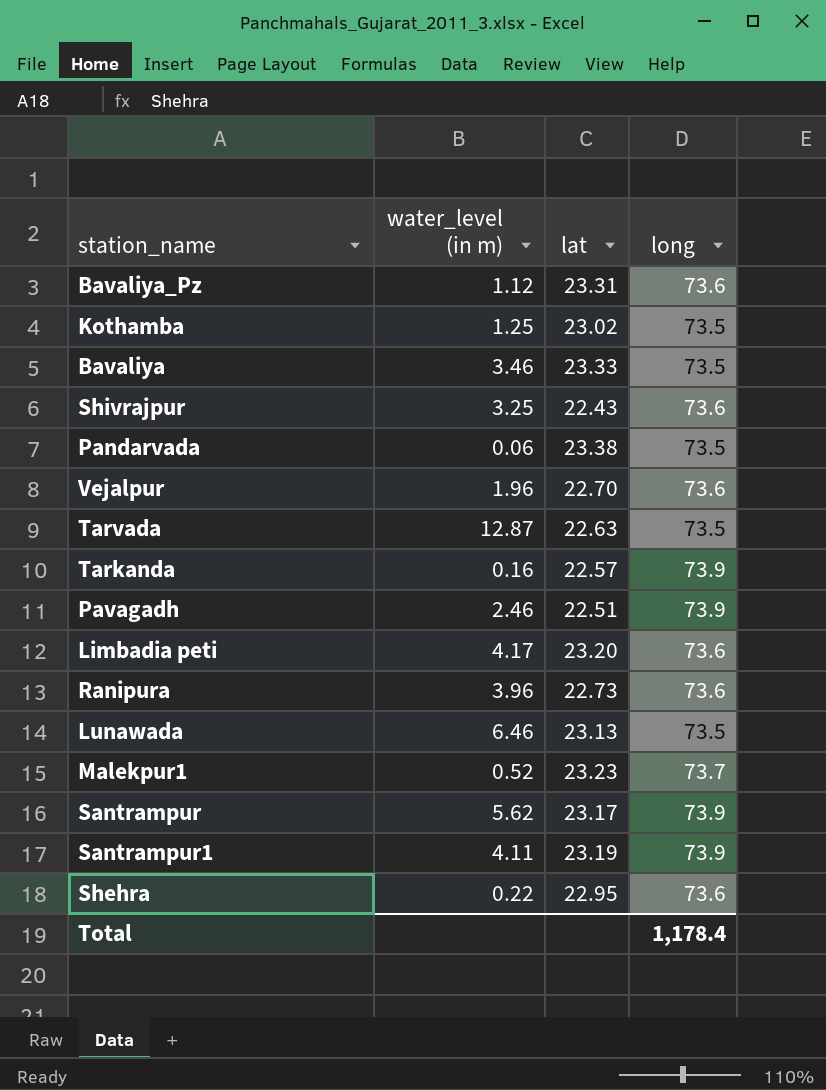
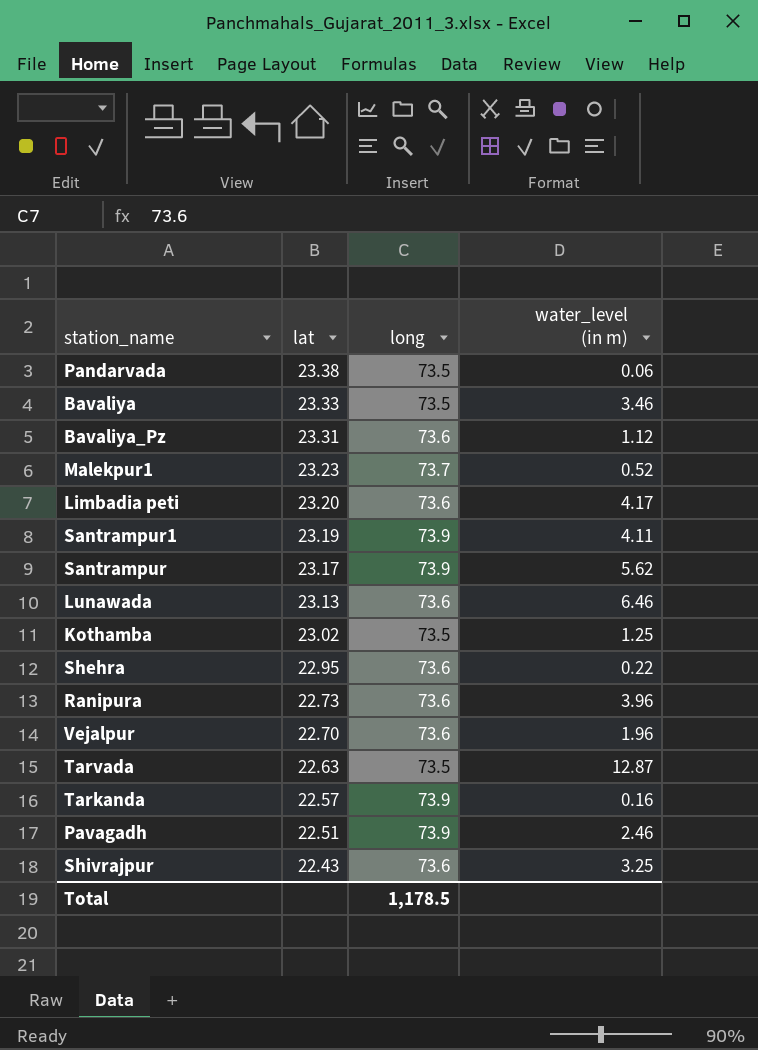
row order: none -> lat descending
column water_level (in m) | position: 2 -> 4
Lunawada | long: 73.5 -> 73.6
Total | long: 1,178.4 -> 1,178.5

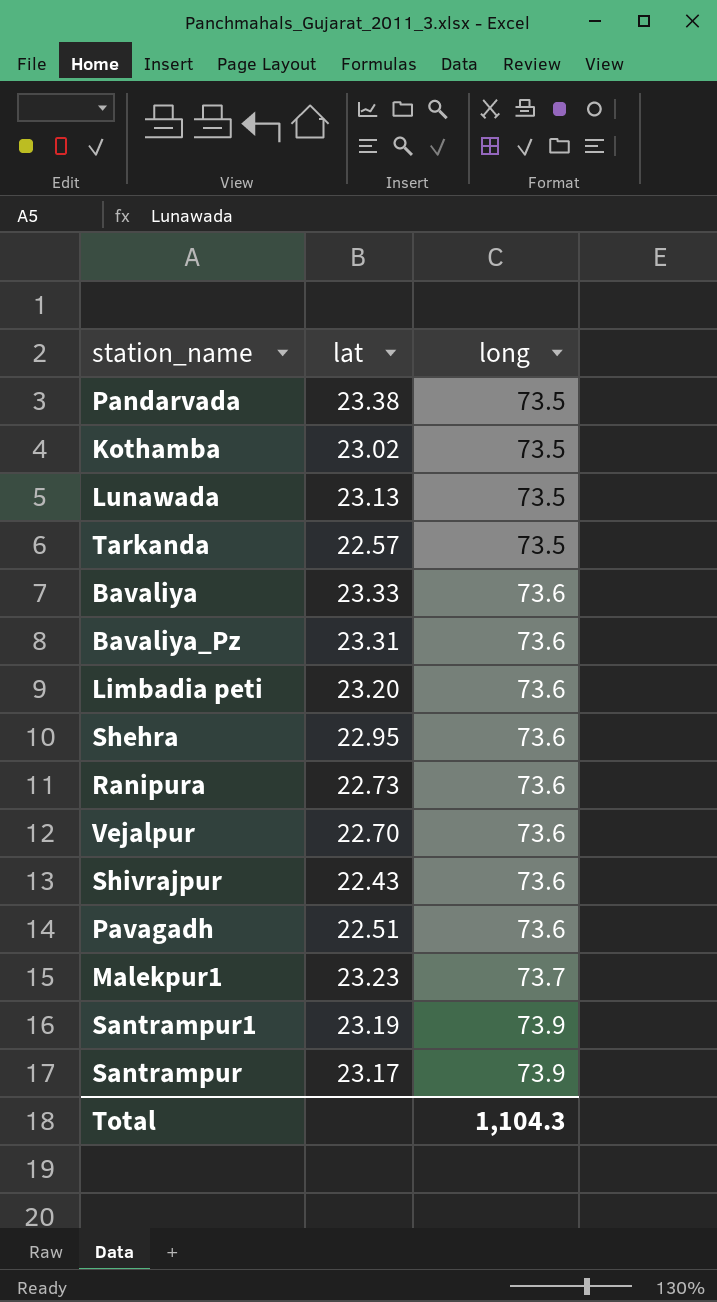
row order: lat descending -> long ascending
column water_level (in m) | position: 4 -> none
row Tarvada: 22.63 | 73.5 | 12.87 -> none
Lunawada | long: 73.6 -> 73.5
Tarkanda | long: 73.9 -> 73.5
Bavaliya | long: 73.5 -> 73.6
Pavagadh | long: 73.9 -> 73.6
Total | long: 1,178.5 -> 1,104.3

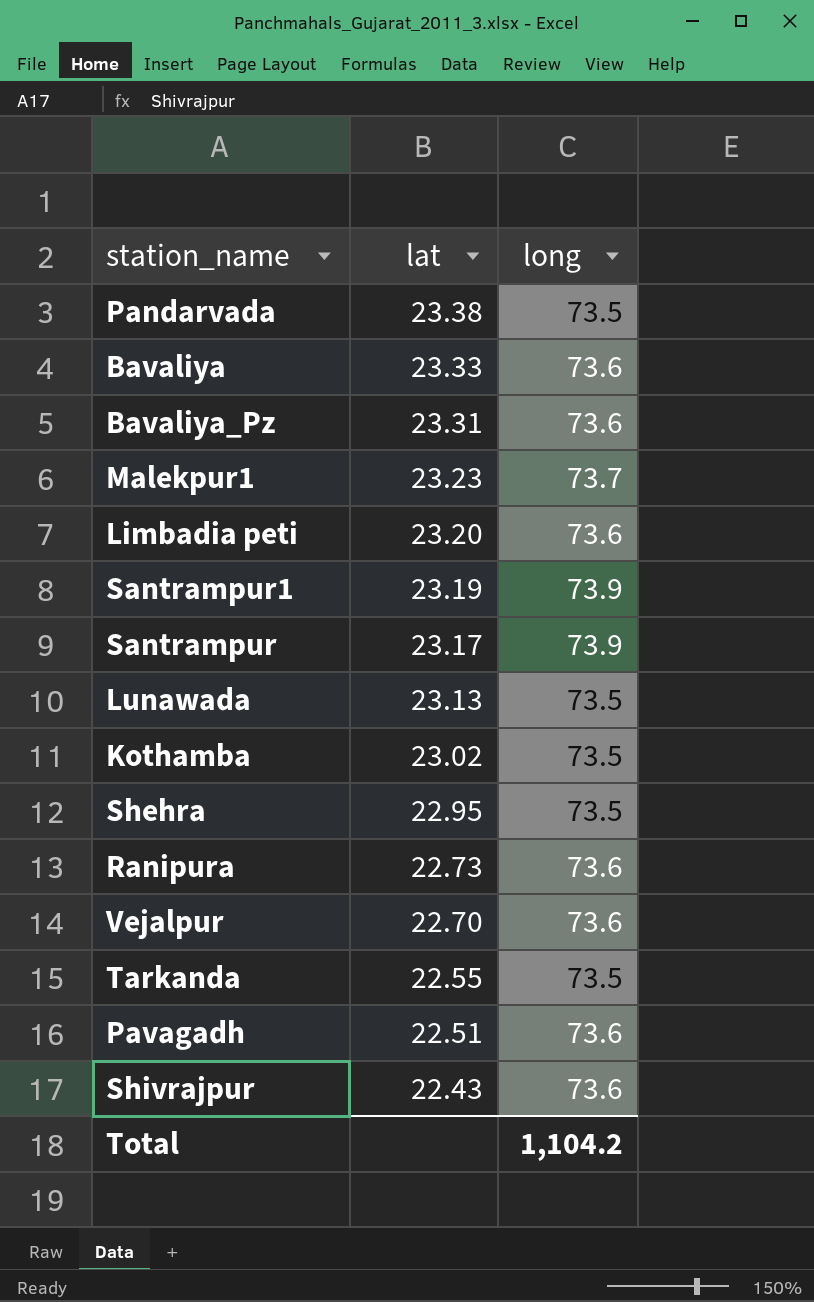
row order: long ascending -> lat descending
Shehra | long: 73.6 -> 73.5
Tarkanda | lat: 22.57 -> 22.55
Total | long: 1,104.3 -> 1,104.2

